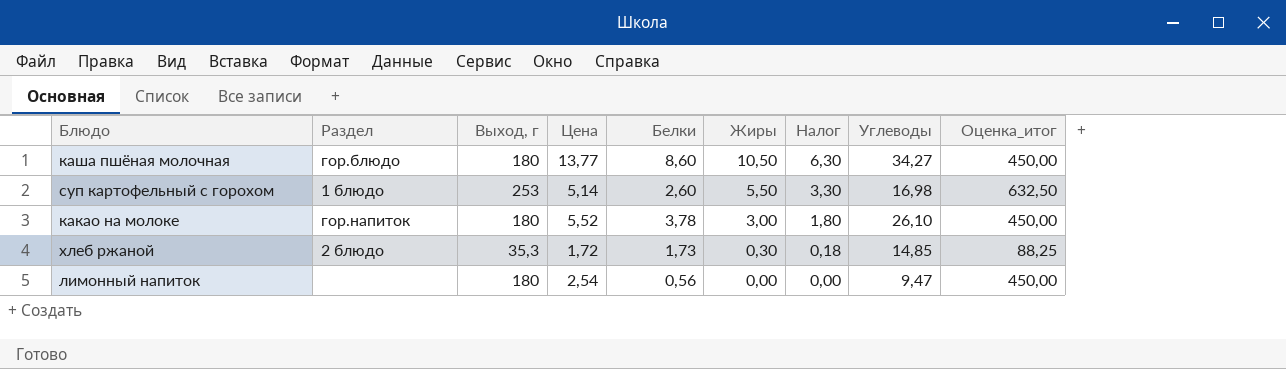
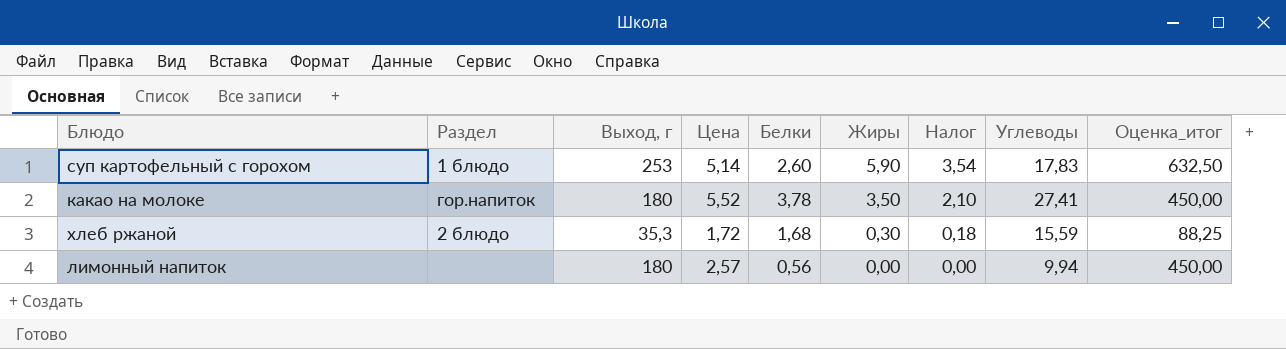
row каша пшёная молочная: гор.блюдо | 180 | 13,77 | 8,60 | 10,50 | 6,30 | 34,27 | 450,00 -> none
суп картофельный с горохом | Жиры: 5,50 -> 5,90
суп картофельный с горохом | Налог: 3,30 -> 3,54
суп картофельный с горохом | Углеводы: 16,98 -> 17,83
какао на молоке | Жиры: 3,00 -> 3,50
какао на молоке | Налог: 1,80 -> 2,10
какао на молоке | Углеводы: 26,10 -> 27,41
хлеб ржаной | Белки: 1,73 -> 1,68
хлеб ржаной | Углеводы: 14,85 -> 15,59
лимонный напиток | Цена: 2,54 -> 2,57
лимонный напиток | Углеводы: 9,47 -> 9,94

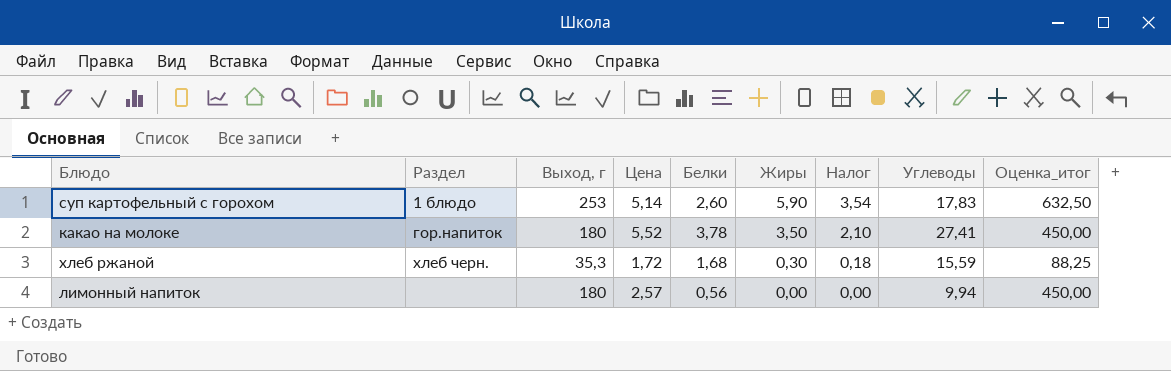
хлеб ржаной | Раздел: 2 блюдо -> хлеб черн.

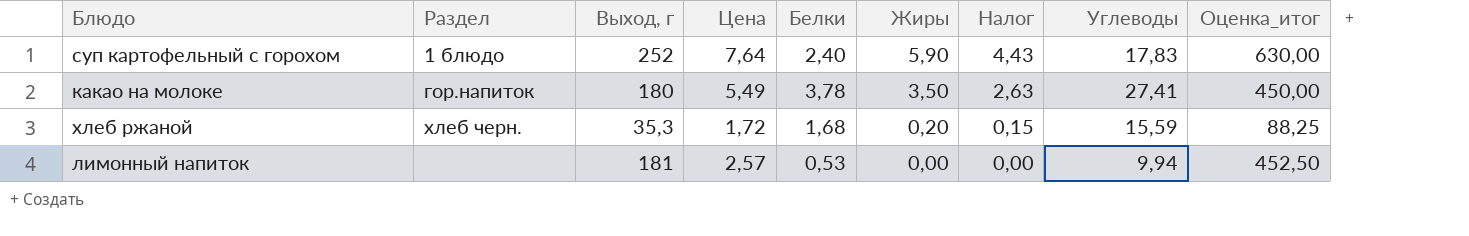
column Налог | formula: [Жиры] * 0,6 -> [Жиры] * 0,75
суп картофельный с горохом | Выход, г: 253 -> 252
суп картофельный с горохом | Цена: 5,14 -> 7,64
суп картофельный с горохом | Белки: 2,60 -> 2,40
суп картофельный с горохом | Оценка_итог: 632,50 -> 630,00
какао на молоке | Цена: 5,52 -> 5,49
хлеб ржаной | Жиры: 0,30 -> 0,20
лимонный напиток | Выход, г: 180 -> 181
лимонный напиток | Белки: 0,56 -> 0,53
лимонный напиток | Оценка_итог: 450,00 -> 452,50

